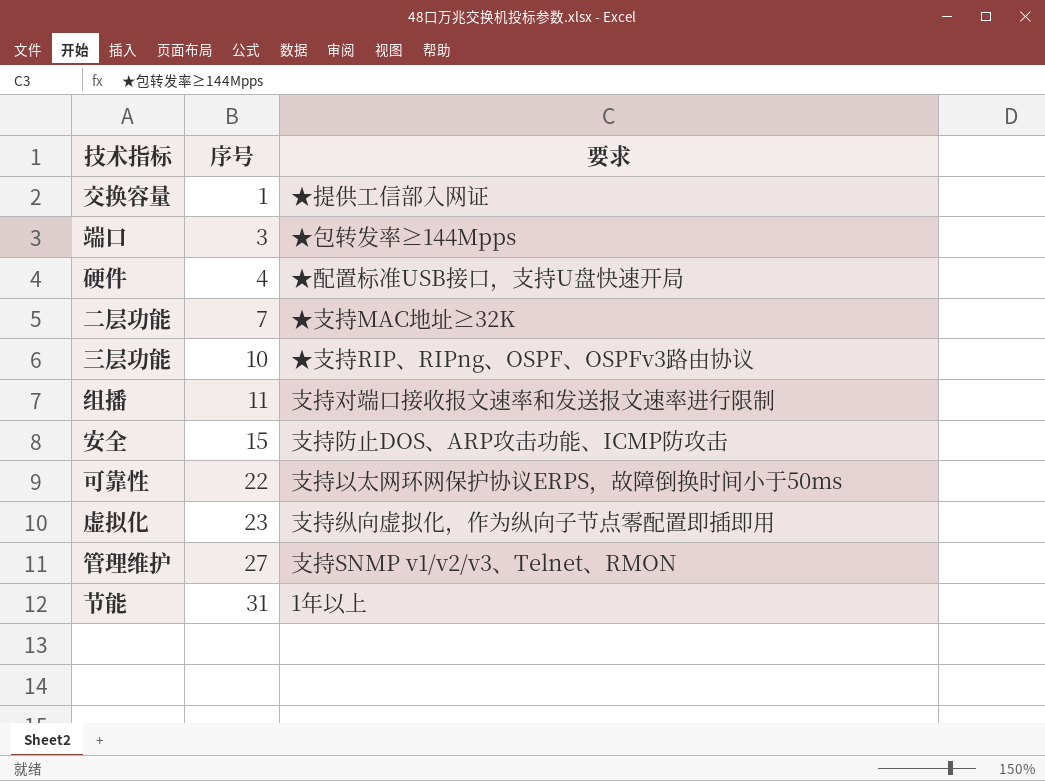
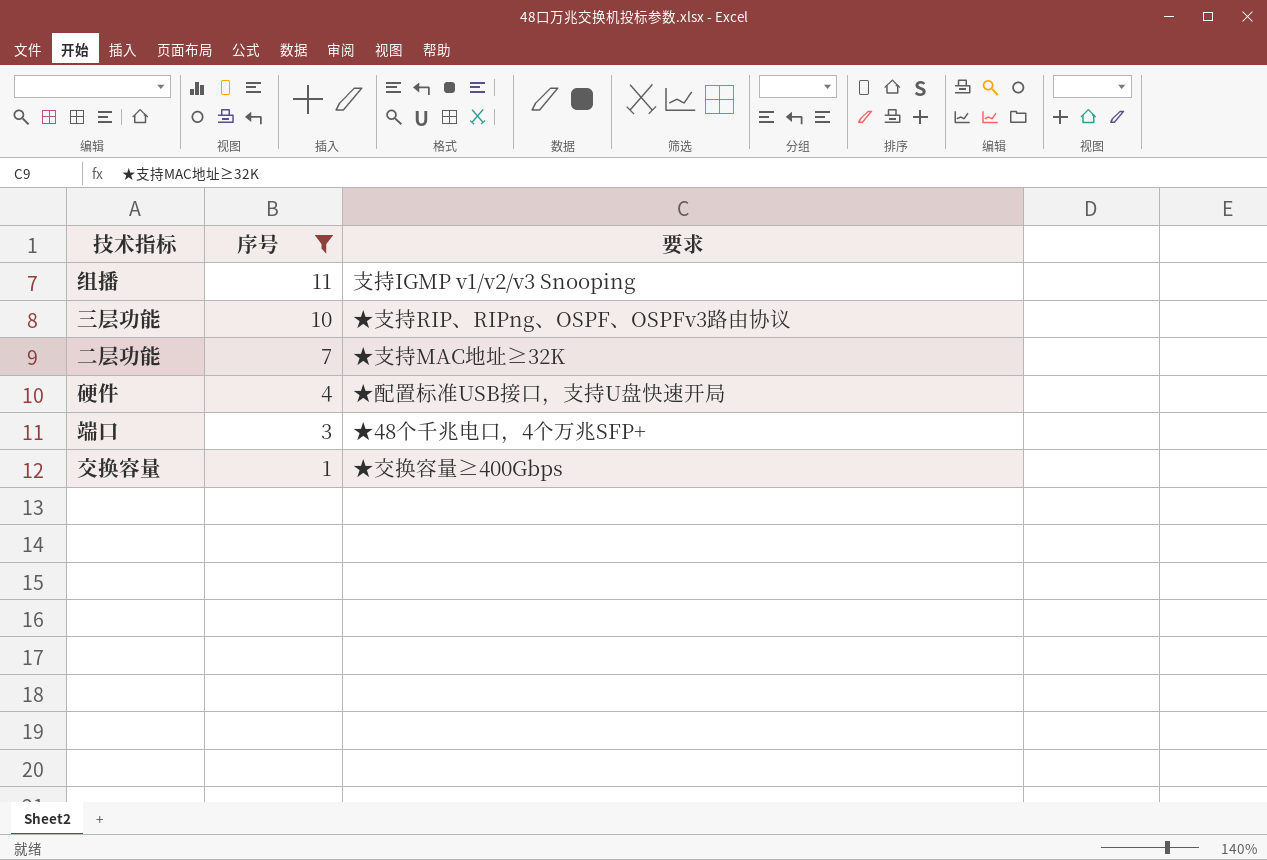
filter: none -> 序号 <= 11
row order: 序号 ascending -> 序号 descending
组播 | 要求: 支持对端口接收报文速率和发送报文速率进行限制 -> 支持IGMP v1/v2/v3 Snooping
端口 | 要求: ★包转发率≥144Mpps -> ★48个千兆电口，4个万兆SFP+
交换容量 | 要求: ★提供工信部入网证 -> ★交换容量≥400Gbps

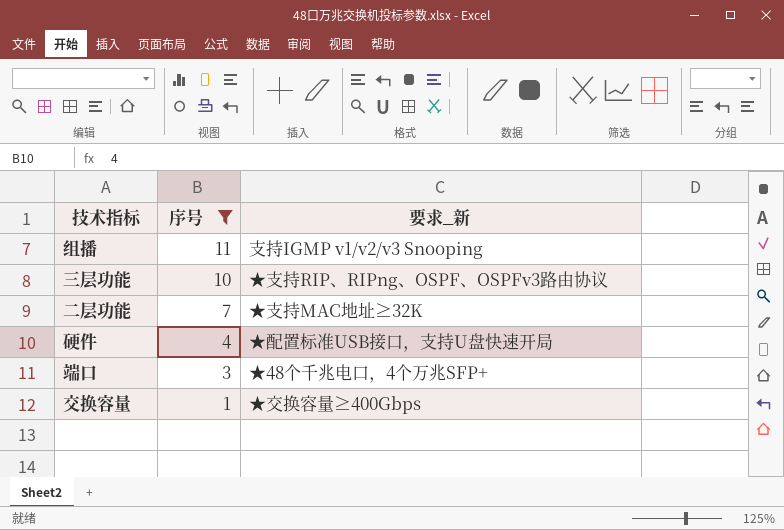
column name: 要求 -> 要求_新

